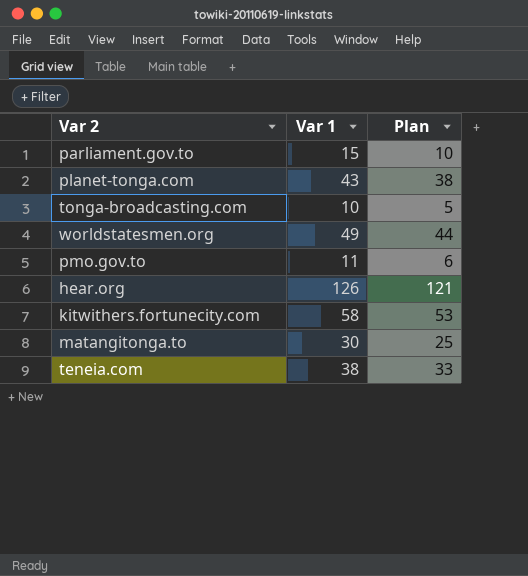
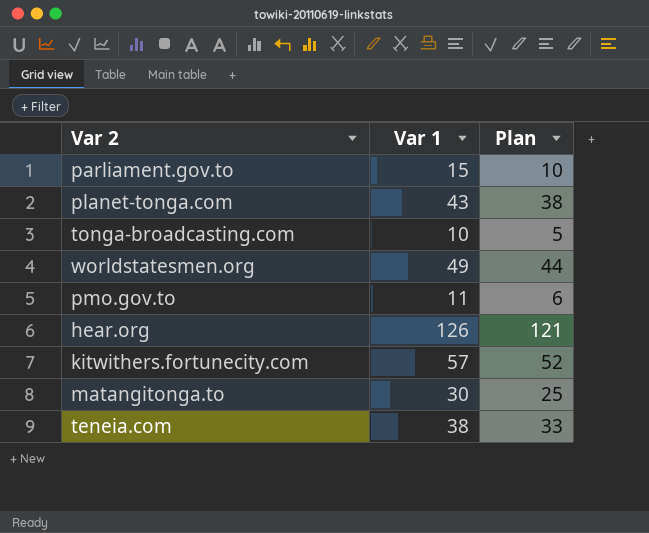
kitwithers.fortunecity.com | Var 1: 58 -> 57
kitwithers.fortunecity.com | Plan: 53 -> 52

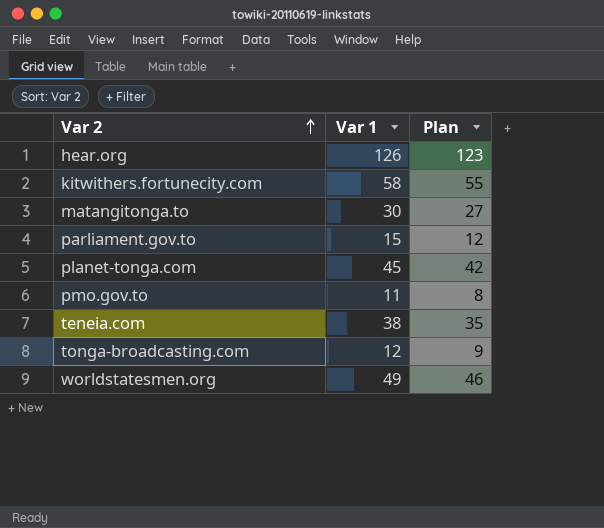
row order: none -> Var 2 ascending
column Plan | formula: [Var 1] - 5 -> [Var 1] - 3
kitwithers.fortunecity.com | Var 1: 57 -> 58
planet-tonga.com | Var 1: 43 -> 45
tonga-broadcasting.com | Var 1: 10 -> 12

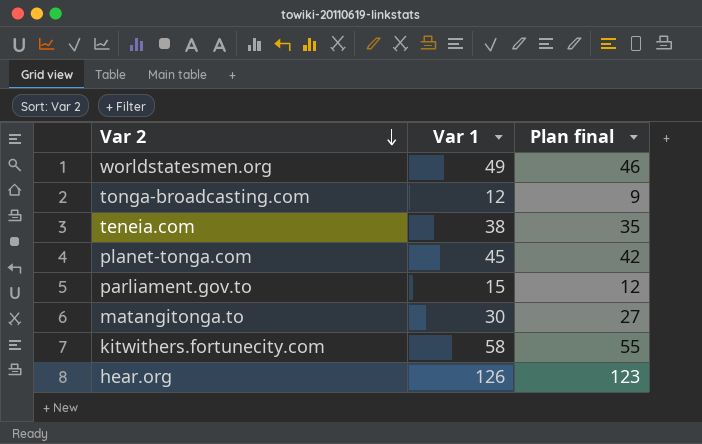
row order: Var 2 ascending -> Var 2 descending
column name: Plan -> Plan final
row pmo.gov.to: 11 | 8 -> none

